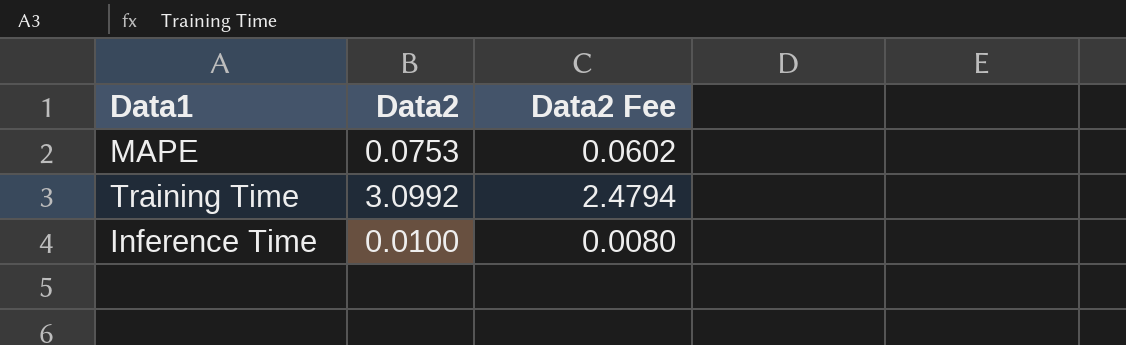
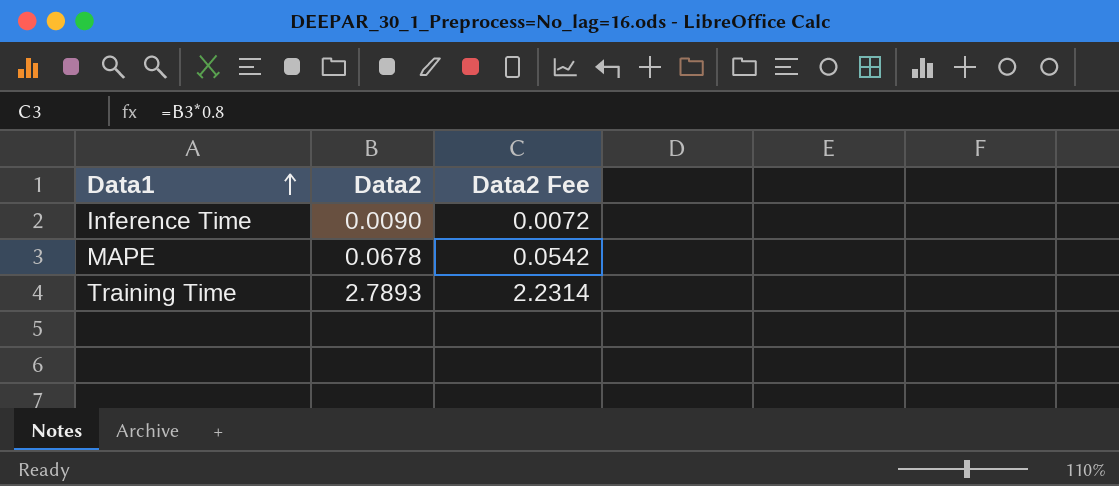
row order: none -> Data1 ascending
Inference Time | Data2: 0.0100 -> 0.0090
Inference Time | Data2 Fee: 0.0080 -> 0.0072
MAPE | Data2: 0.0753 -> 0.0678
MAPE | Data2 Fee: 0.0602 -> 0.0542
Training Time | Data2: 3.0992 -> 2.7893
Training Time | Data2 Fee: 2.4794 -> 2.2314

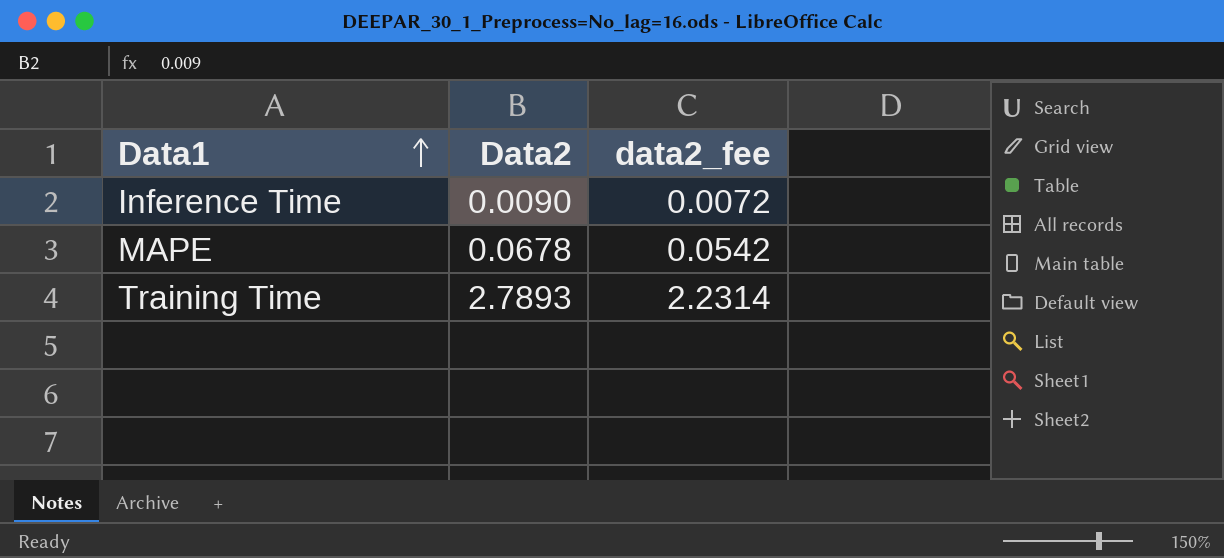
column name: Data2 Fee -> data2_fee

